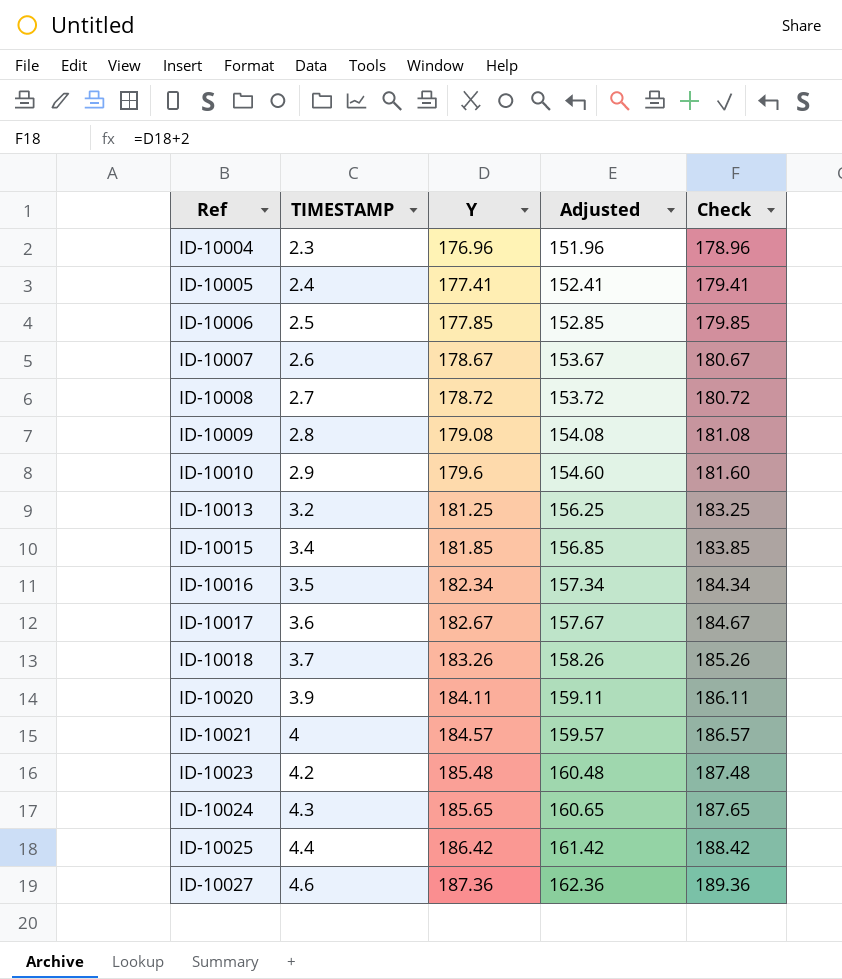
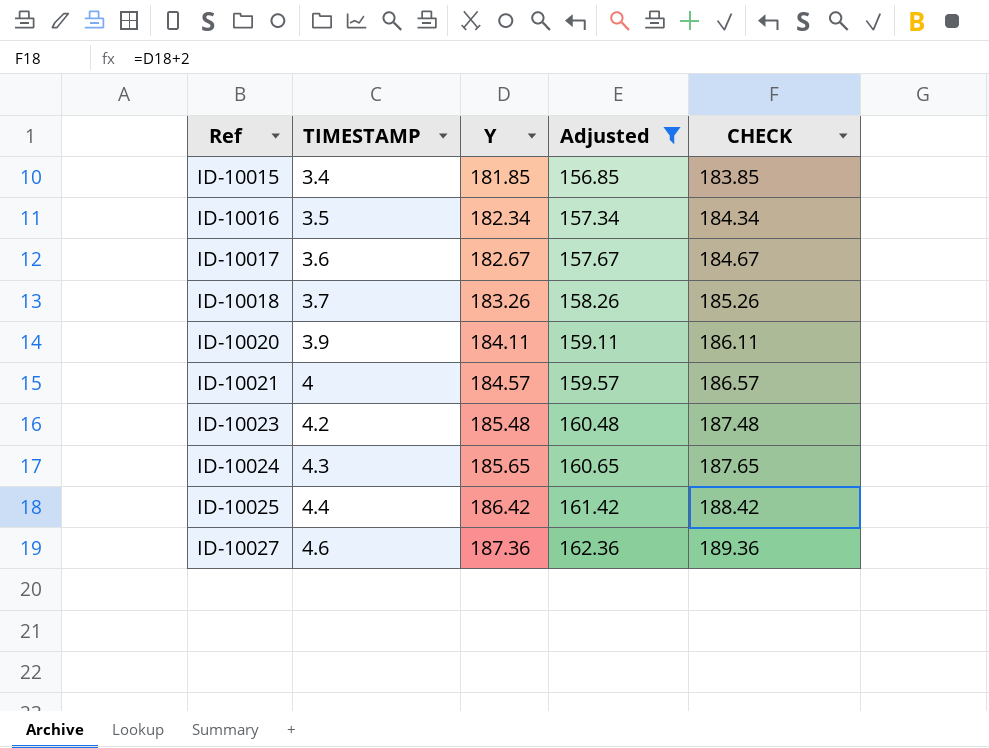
filter: none -> Adjusted >= 156.85
column name: Check -> CHECK

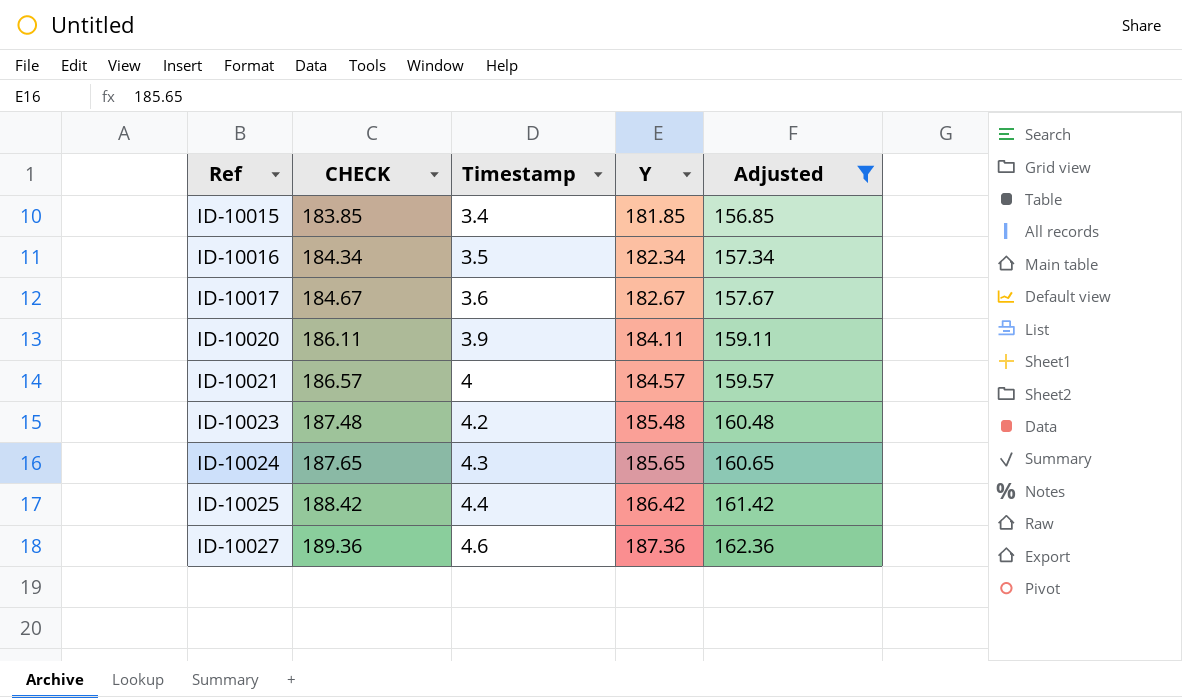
column CHECK | position: 5 -> 2
column name: TIMESTAMP -> Timestamp
row ID-10018: 3.7 | 183.26 | 158.26 | 185.26 -> none

